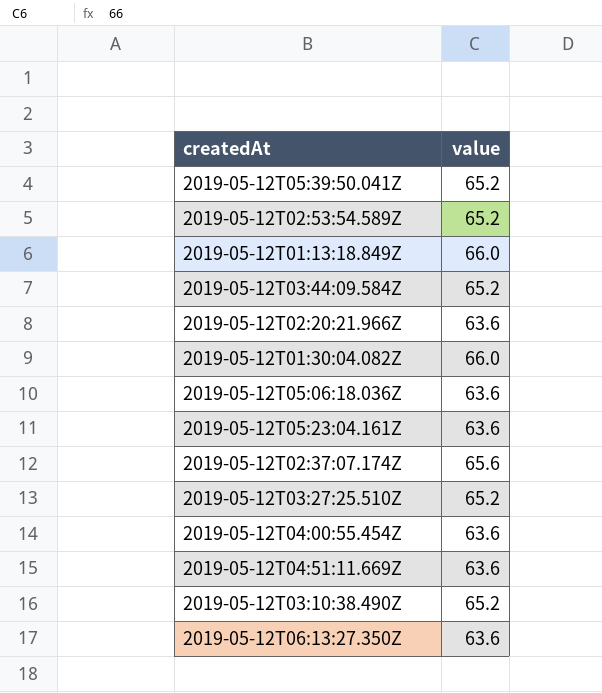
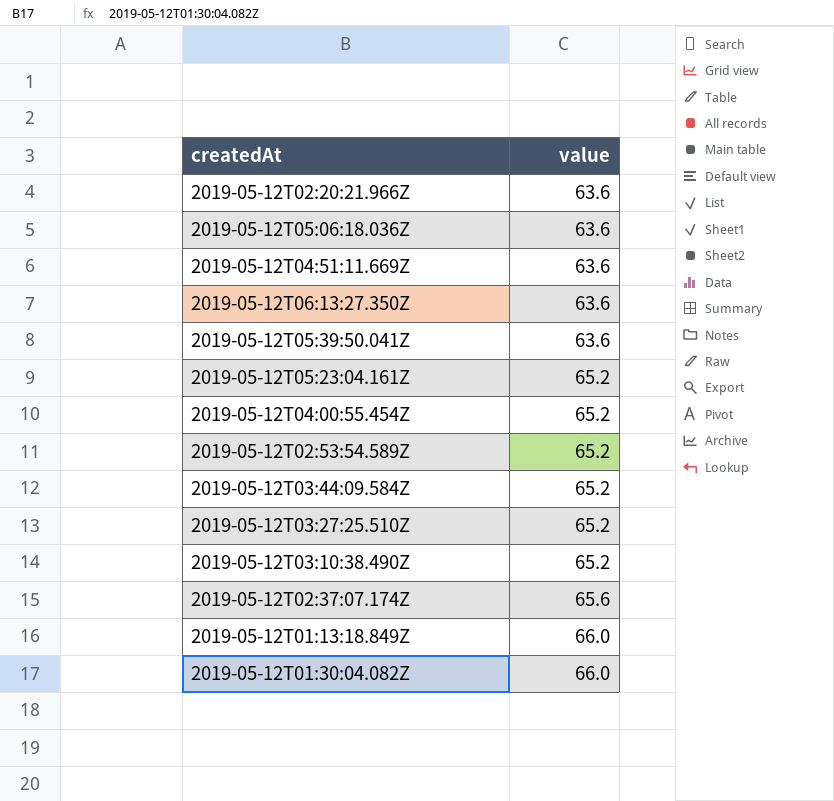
row order: none -> value ascending
2019-05-12T05:39:50.041Z | value: 65.2 -> 63.6
2019-05-12T05:23:04.161Z | value: 63.6 -> 65.2
2019-05-12T04:00:55.454Z | value: 63.6 -> 65.2

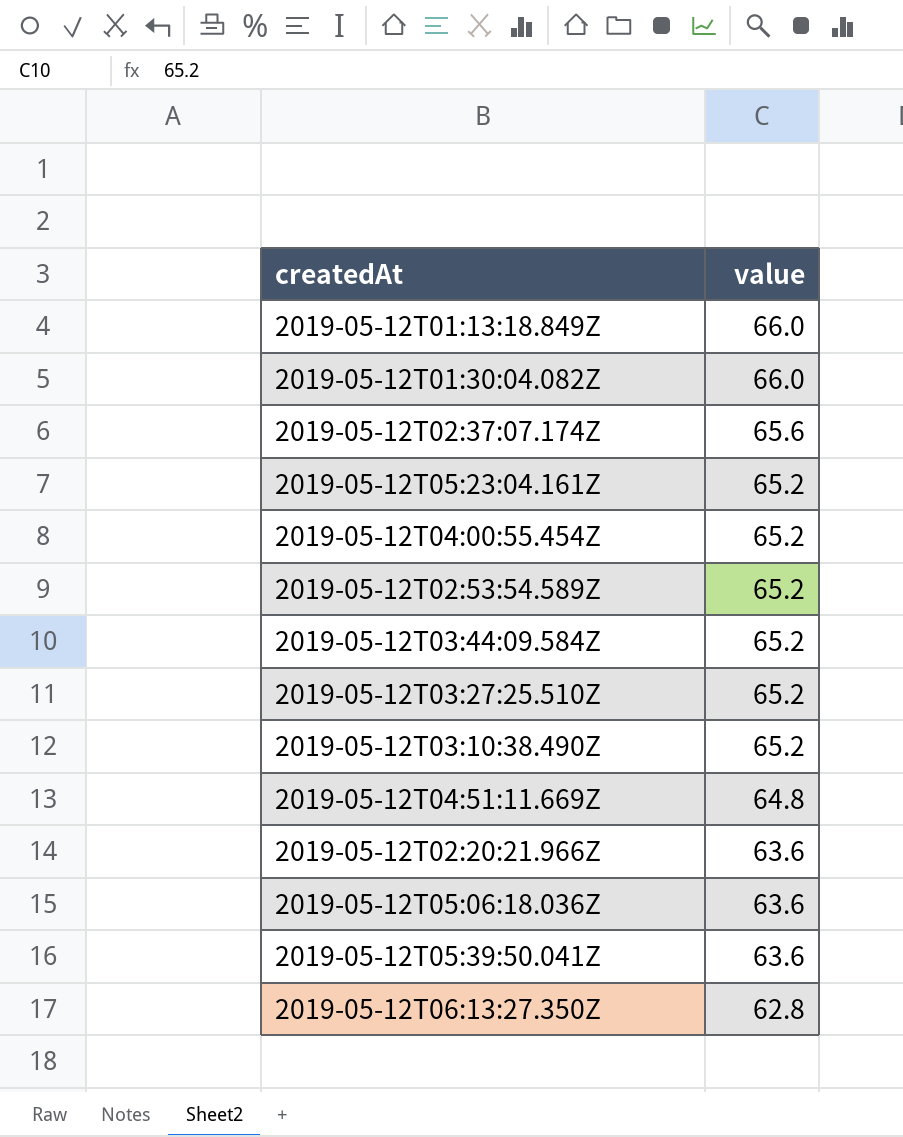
row order: value ascending -> value descending
2019-05-12T04:51:11.669Z | value: 63.6 -> 64.8
2019-05-12T06:13:27.350Z | value: 63.6 -> 62.8

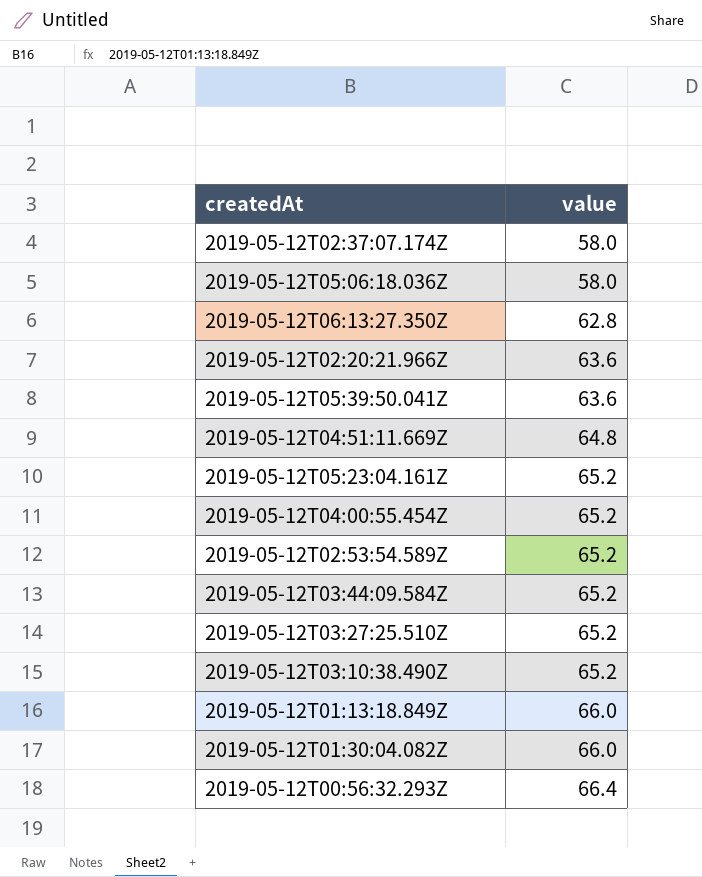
row order: value descending -> value ascending
2019-05-12T02:37:07.174Z | value: 65.6 -> 58.0
2019-05-12T05:06:18.036Z | value: 63.6 -> 58.0
row 2019-05-12T00:56:32.293Z: none -> 66.4

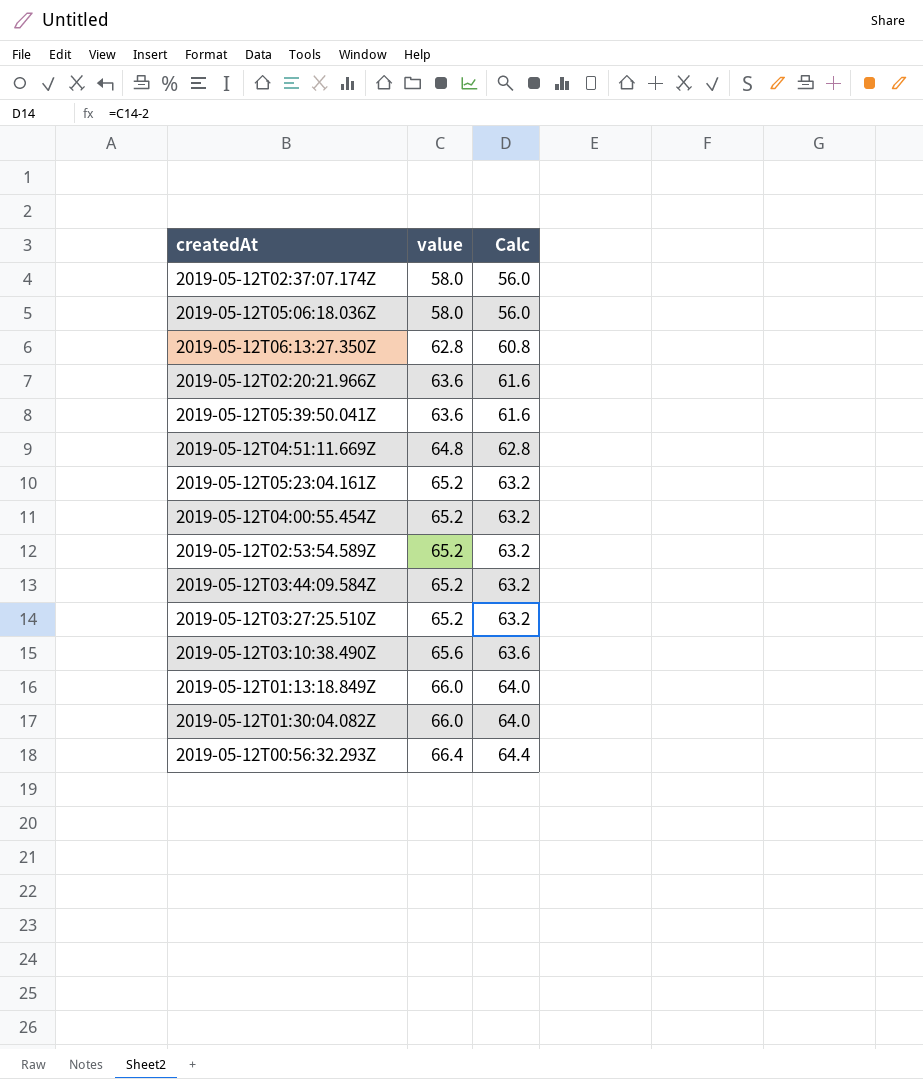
column Calc | formula: none -> [value] - 2
2019-05-12T03:10:38.490Z | value: 65.2 -> 65.6

